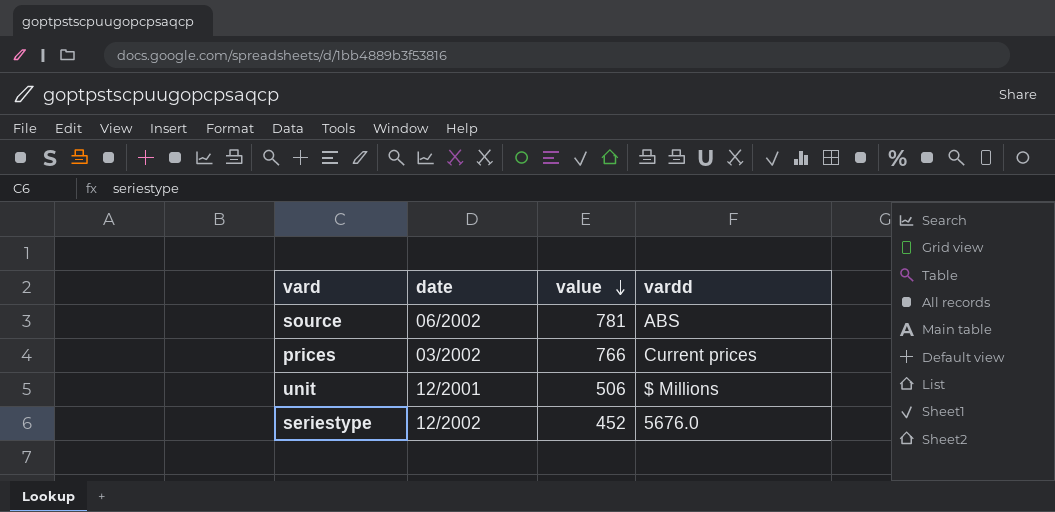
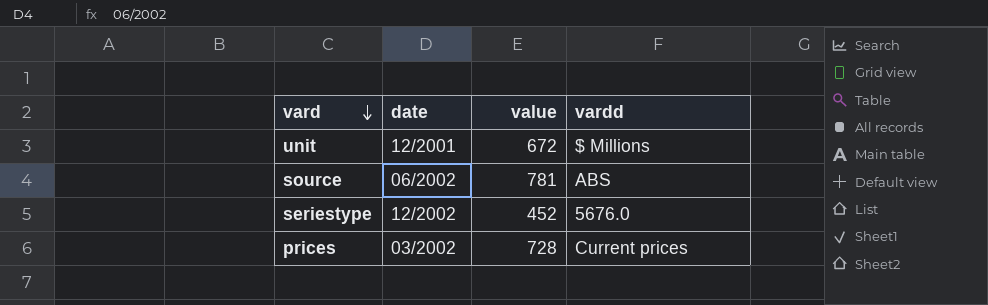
row order: value descending -> vard descending
unit | value: 506 -> 672
prices | value: 766 -> 728

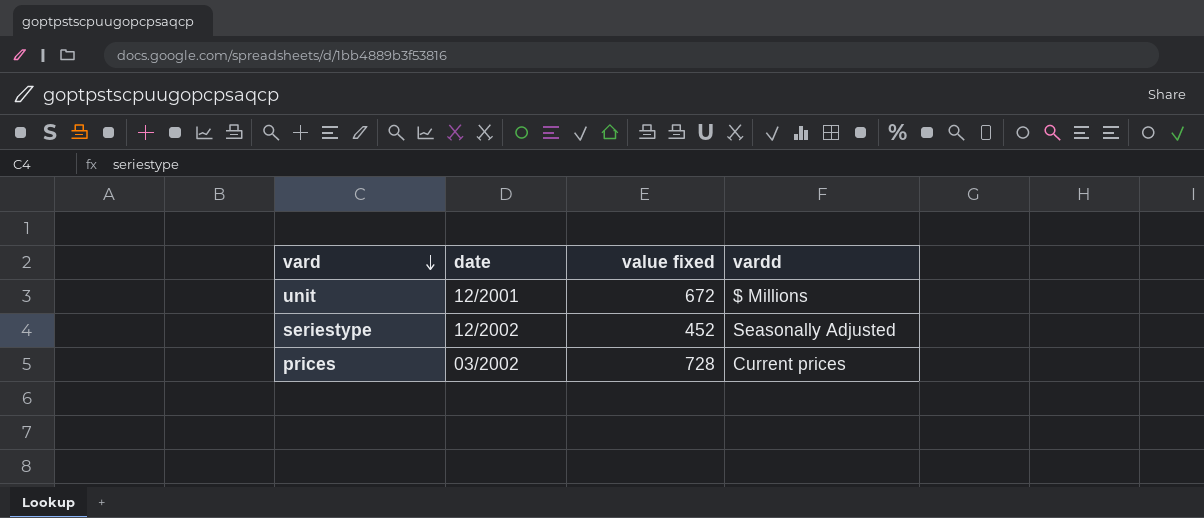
column name: value -> value fixed
row source: 06/2002 | 781 | ABS -> none
seriestype | vardd: 5676.0 -> Seasonally Adjusted

